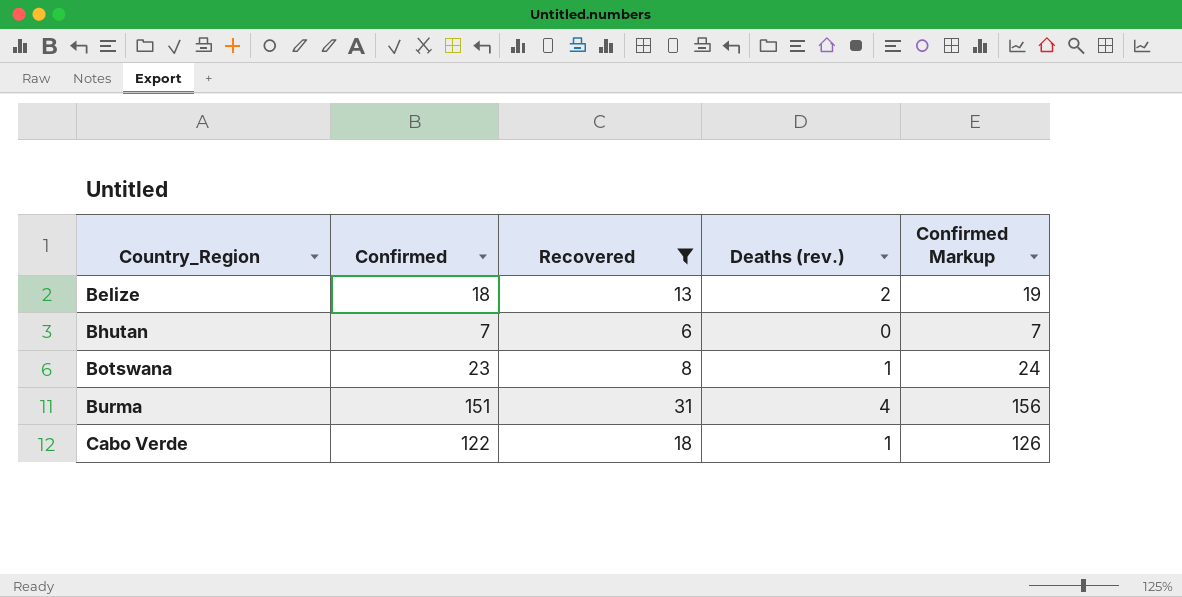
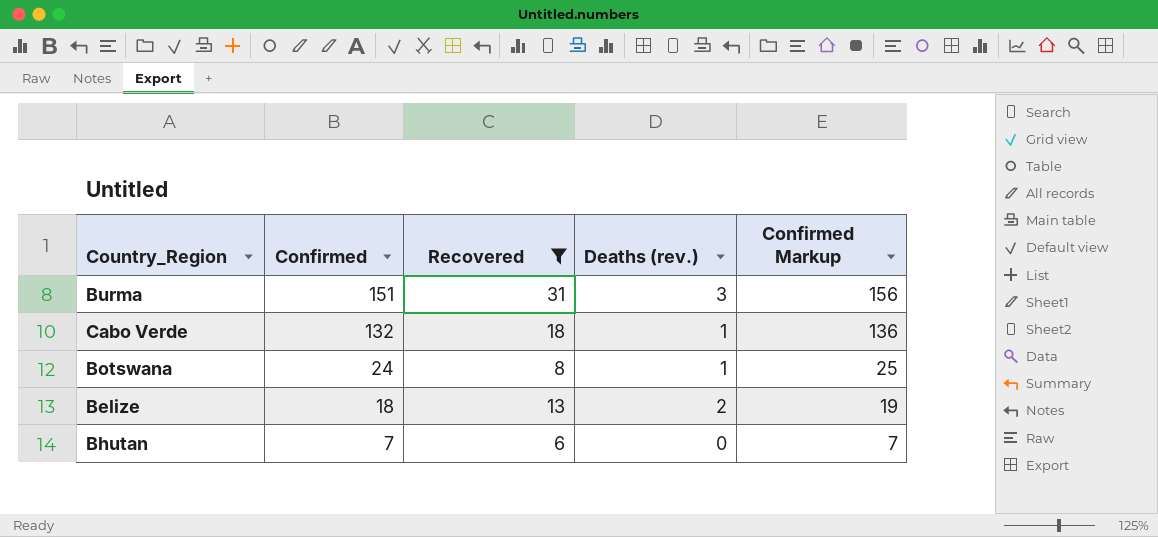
row order: Country_Region ascending -> Confirmed descending
Burma | Deaths (rev.): 4 -> 3
Cabo Verde | Confirmed: 122 -> 132
Cabo Verde | Confirmed Markup: 126 -> 136
Botswana | Confirmed: 23 -> 24
Botswana | Confirmed Markup: 24 -> 25

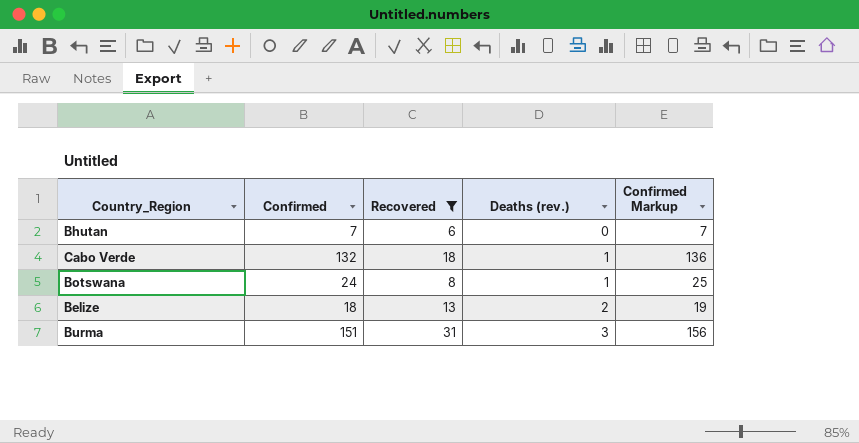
row order: Confirmed descending -> Deaths (rev.) ascending

